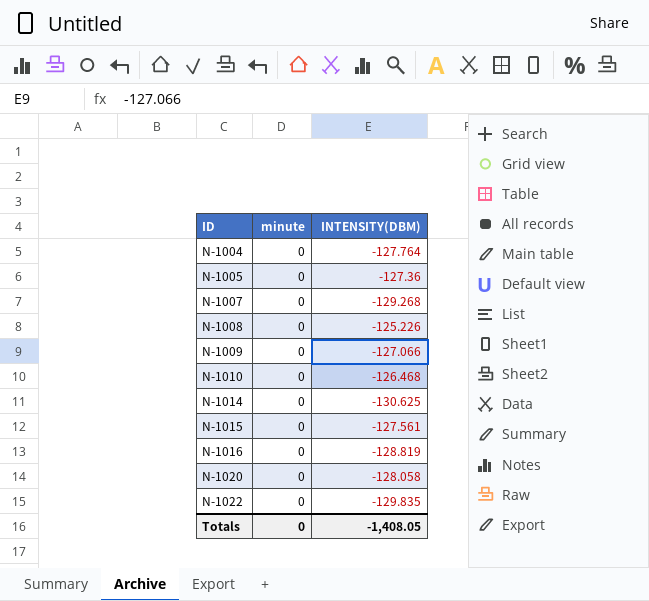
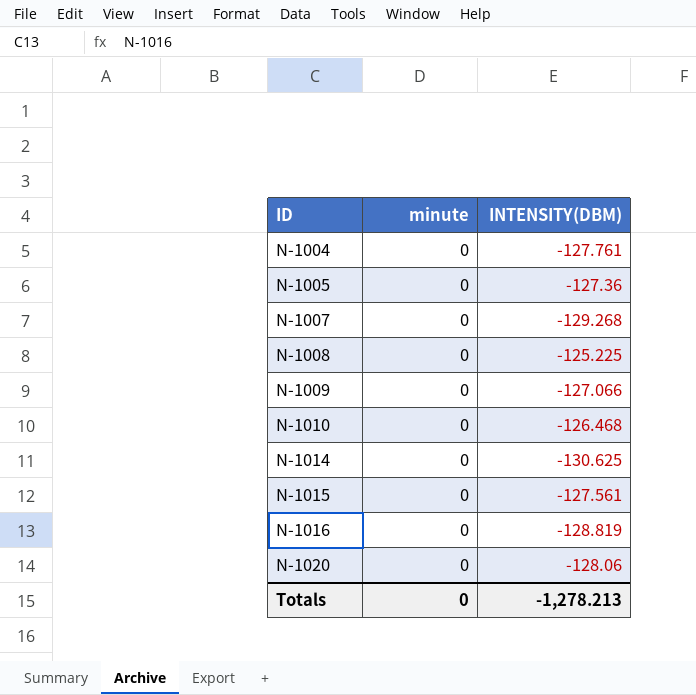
row N-1022: 0 | -129.835 -> none
N-1004 | INTENSITY(DBM): -127.764 -> -127.761
N-1008 | INTENSITY(DBM): -125.226 -> -125.225
N-1020 | INTENSITY(DBM): -128.058 -> -128.06
Totals | INTENSITY(DBM): -1,408.05 -> -1,278.213

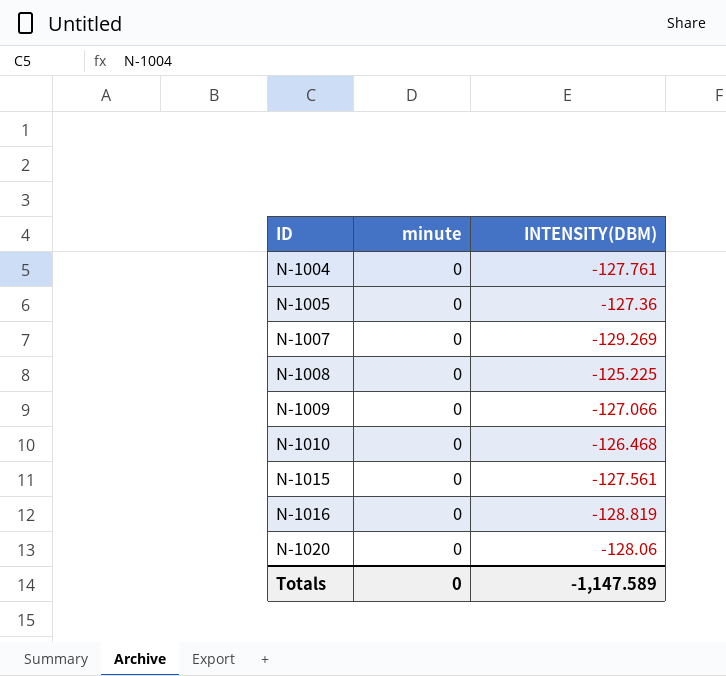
row N-1014: 0 | -130.625 -> none
N-1007 | INTENSITY(DBM): -129.268 -> -129.269
Totals | INTENSITY(DBM): -1,278.213 -> -1,147.589

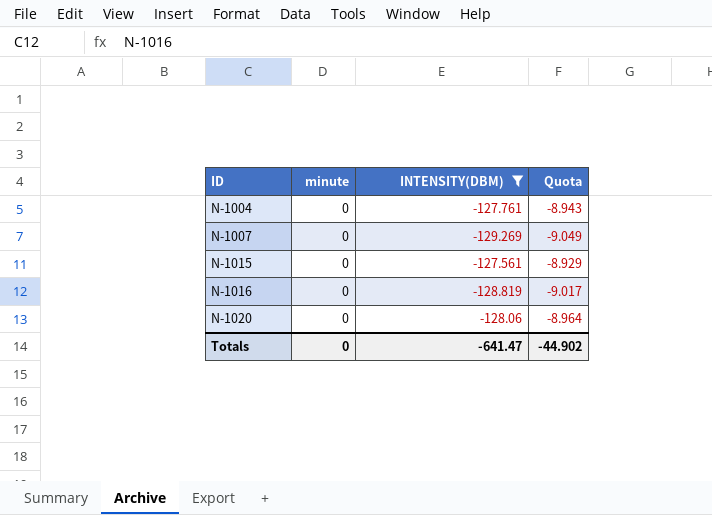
filter: none -> INTENSITY(DBM) <= -127.561
column Quota | formula: none -> [INTENSITY(DBM)] * 0.07
Totals | INTENSITY(DBM): -1,147.589 -> -641.47

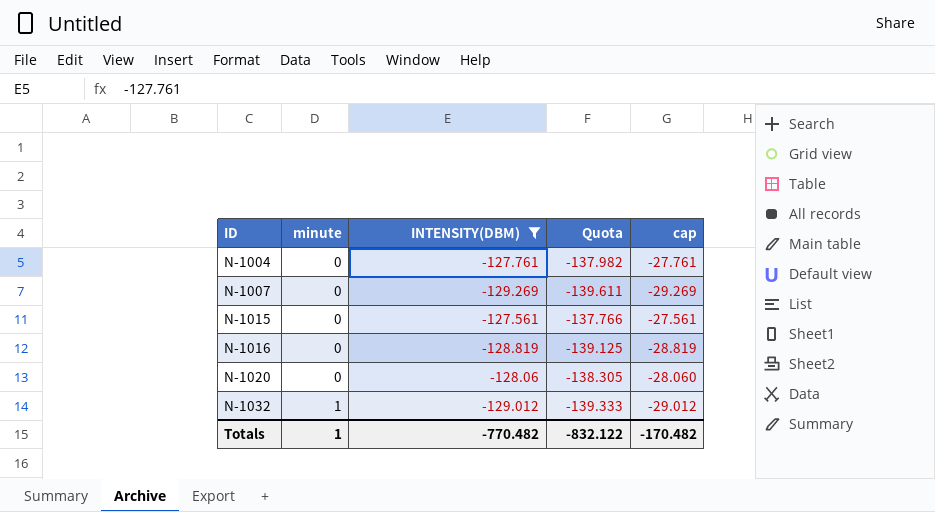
column Quota | formula: [INTENSITY(DBM)] * 0.07 -> [INTENSITY(DBM)] * 1.08
column cap | formula: none -> [INTENSITY(DBM)] + 100
row N-1032: none -> 1 | -129.012 | -139.333 | -29.012
Totals | minute: 0 -> 1
Totals | INTENSITY(DBM): -641.47 -> -770.482
Totals | Quota: -44.902 -> -832.122

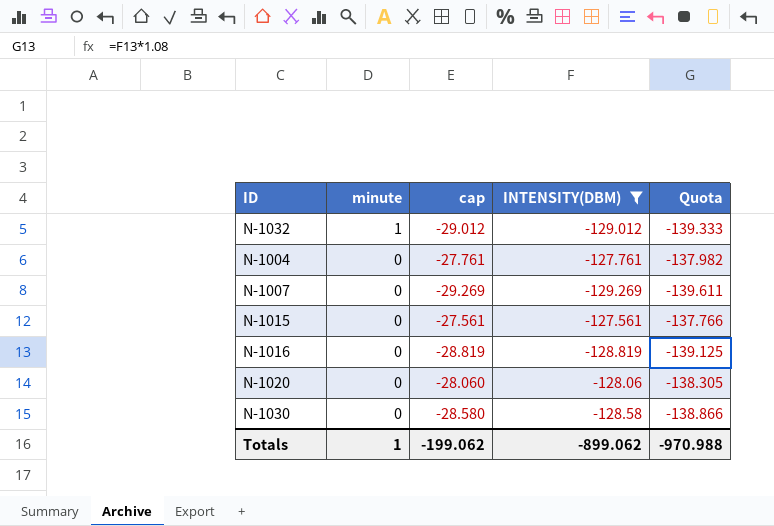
row order: ID ascending -> minute descending
column cap | position: 5 -> 3
row N-1030: none -> 0 | -28.580 | -128.58 | -138.866
Totals | cap: -170.482 -> -199.062
Totals | INTENSITY(DBM): -770.482 -> -899.062
Totals | Quota: -832.122 -> -970.988

